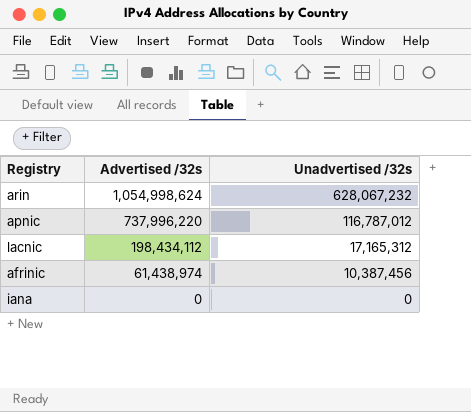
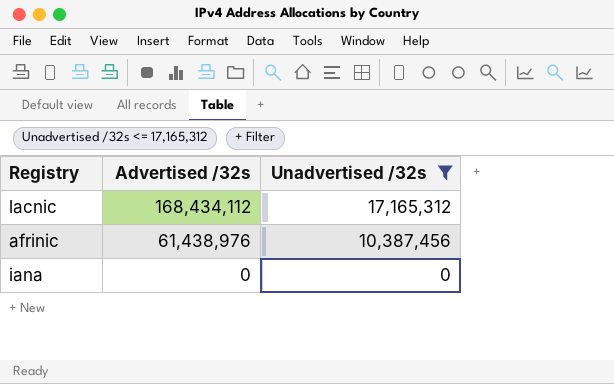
filter: none -> Unadvertised /32s <= 17,165,312
lacnic | Advertised /32s: 198,434,112 -> 168,434,112
afrinic | Advertised /32s: 61,438,974 -> 61,438,976

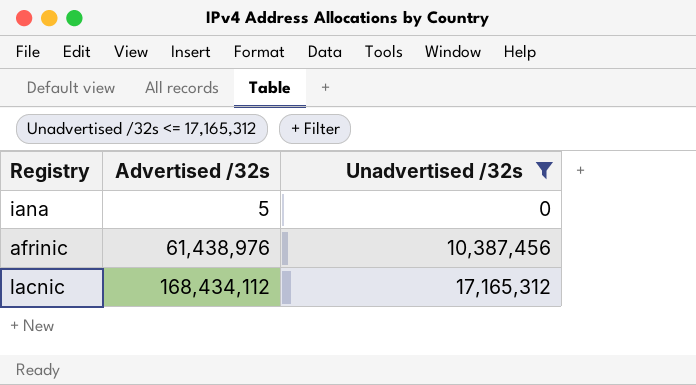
row order: Advertised /32s descending -> Advertised /32s ascending
iana | Advertised /32s: 0 -> 5

